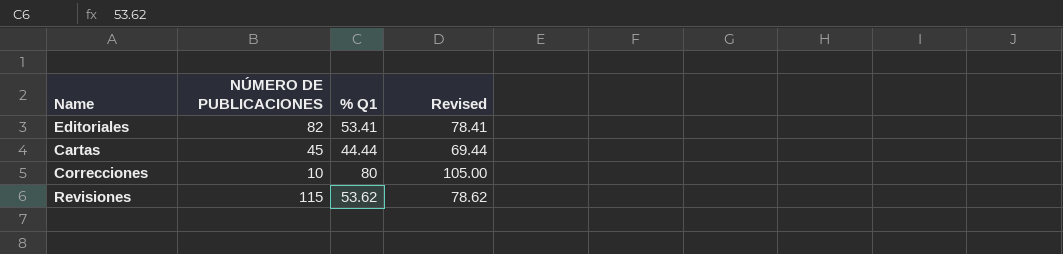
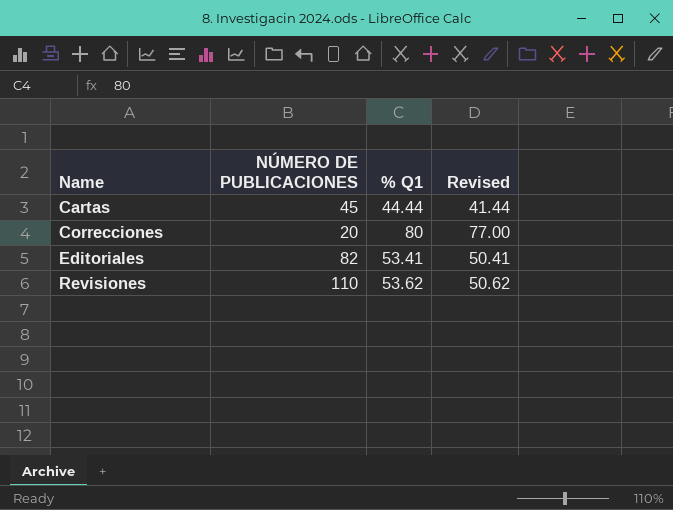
row order: none -> Name ascending
column Revised | formula: [% Q1] + 25 -> [% Q1] - 3
Correcciones | NÚMERO DE PUBLICACIONES: 10 -> 20
Revisiones | NÚMERO DE PUBLICACIONES: 115 -> 110

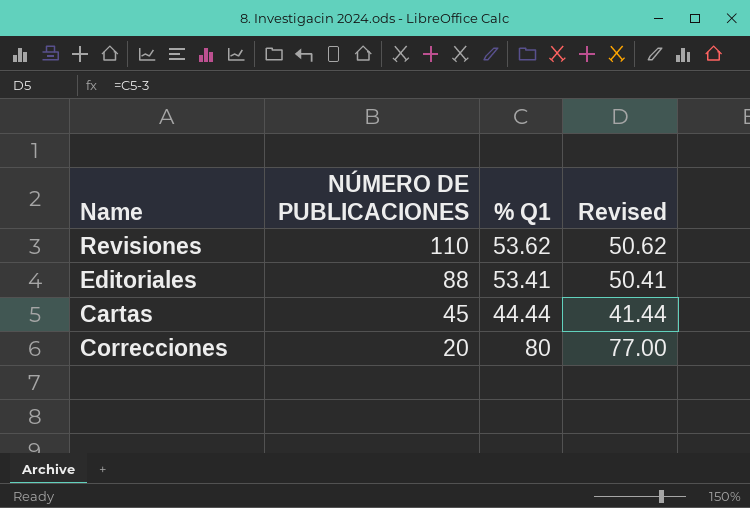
row order: Name ascending -> NÚMERO DE PUBLICACIONES descending
Editoriales | NÚMERO DE PUBLICACIONES: 82 -> 88

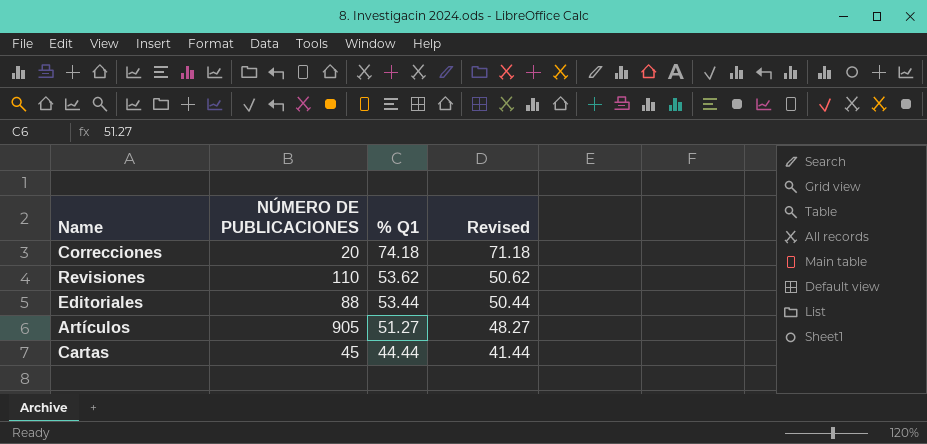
row order: NÚMERO DE PUBLICACIONES descending -> % Q1 descending
Correcciones | % Q1: 80 -> 74.18
Correcciones | Revised: 77.00 -> 71.18
Editoriales | % Q1: 53.41 -> 53.44
Editoriales | Revised: 50.41 -> 50.44
row Artículos: none -> 905 | 51.27 | 48.27

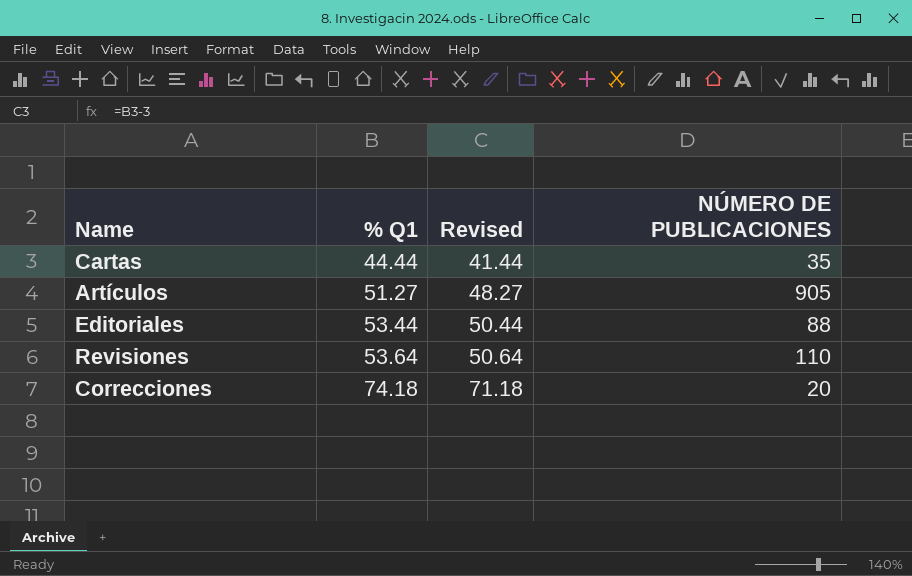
row order: % Q1 descending -> % Q1 ascending
column NÚMERO DE PUBLICACIONES | position: 2 -> 4
Cartas | NÚMERO DE PUBLICACIONES: 45 -> 35
Revisiones | % Q1: 53.62 -> 53.64
Revisiones | Revised: 50.62 -> 50.64

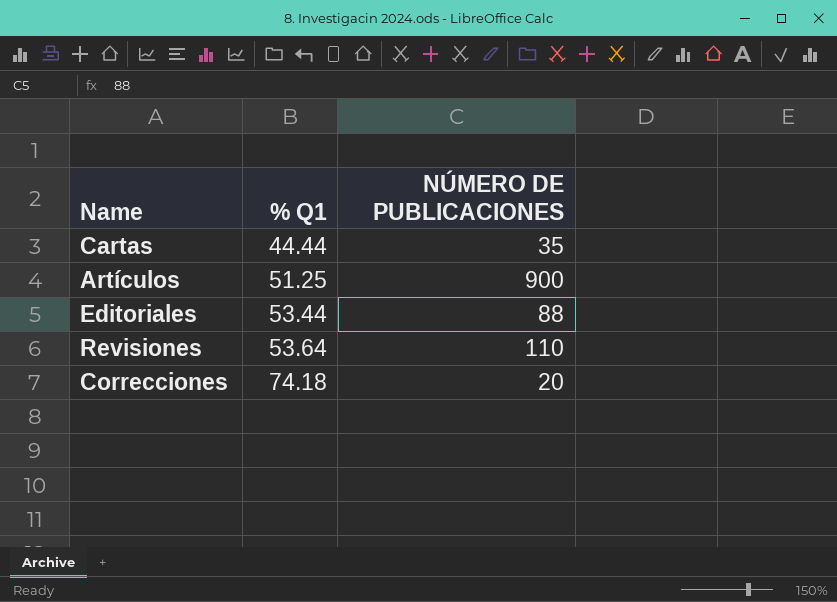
column Revised | formula: [% Q1] - 3 -> none
Artículos | % Q1: 51.27 -> 51.25
Artículos | NÚMERO DE PUBLICACIONES: 905 -> 900

